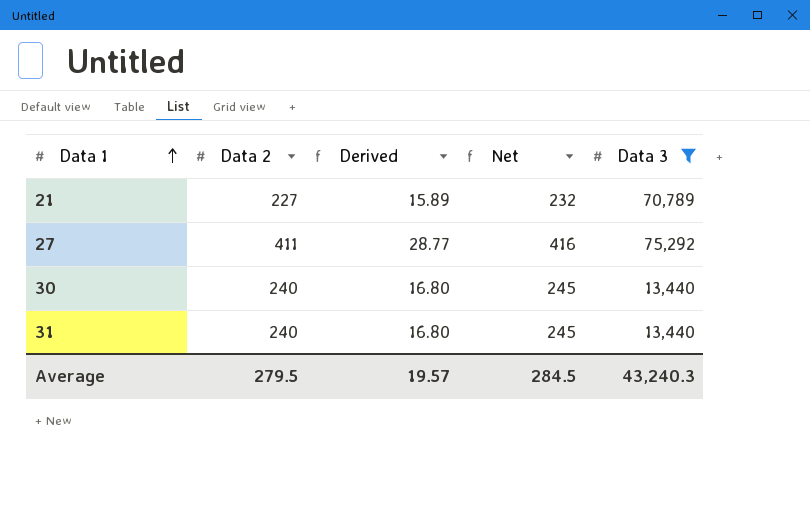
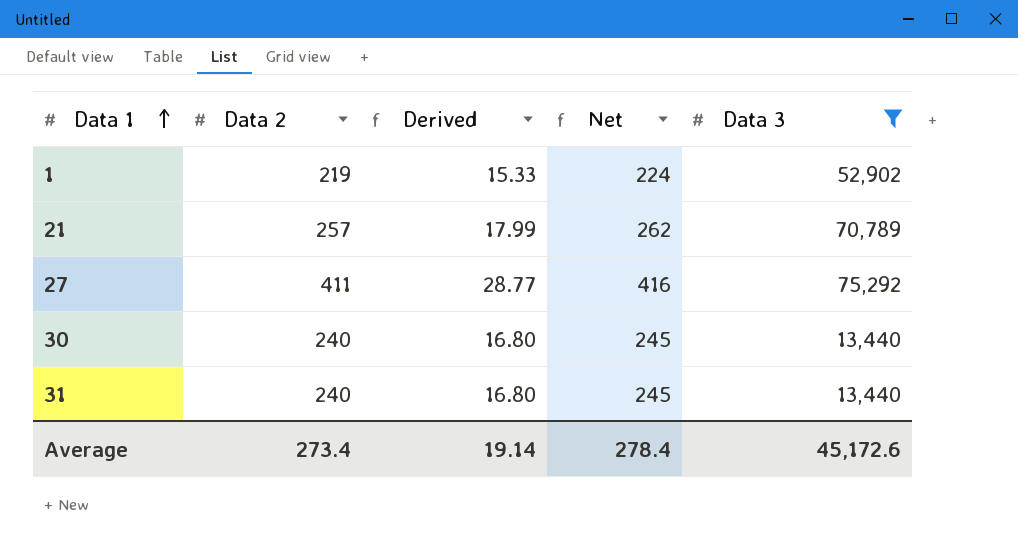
row 1: none -> 219 | 15.33 | 224 | 52,902
21 | Data 2: 227 -> 257
21 | Derived: 15.89 -> 17.99
21 | Net: 232 -> 262
Average | Data 2: 279.5 -> 273.4
Average | Derived: 19.57 -> 19.14
Average | Net: 284.5 -> 278.4
Average | Data 3: 43,240.3 -> 45,172.6

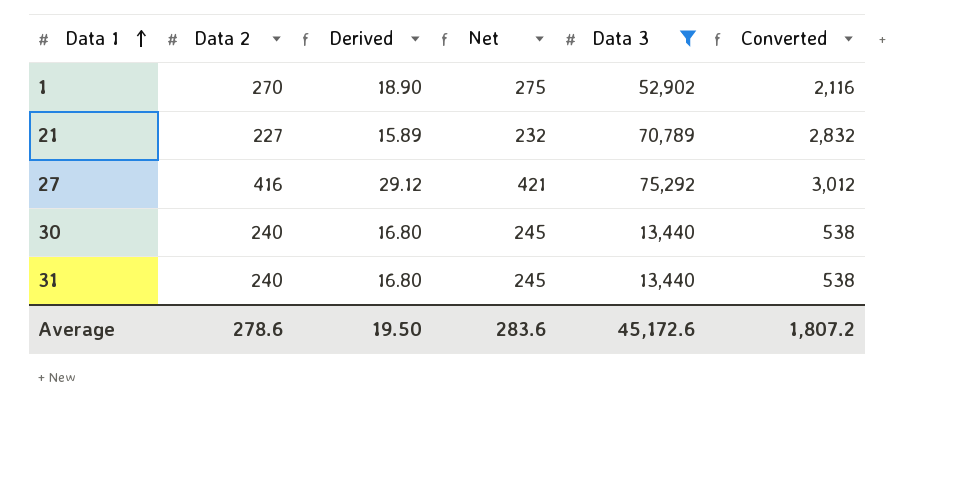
column Converted | formula: none -> [Data 3] * 0.04
1 | Data 2: 219 -> 270
1 | Derived: 15.33 -> 18.90
1 | Net: 224 -> 275
21 | Data 2: 257 -> 227
21 | Derived: 17.99 -> 15.89
21 | Net: 262 -> 232
27 | Data 2: 411 -> 416
27 | Derived: 28.77 -> 29.12
27 | Net: 416 -> 421
Average | Data 2: 273.4 -> 278.6
Average | Derived: 19.14 -> 19.50
Average | Net: 278.4 -> 283.6

